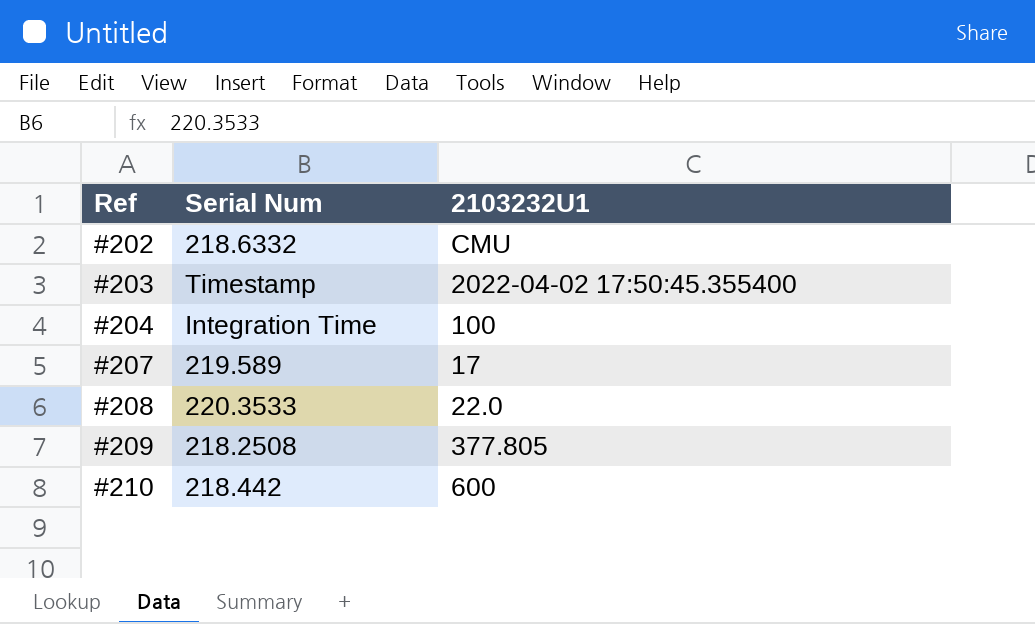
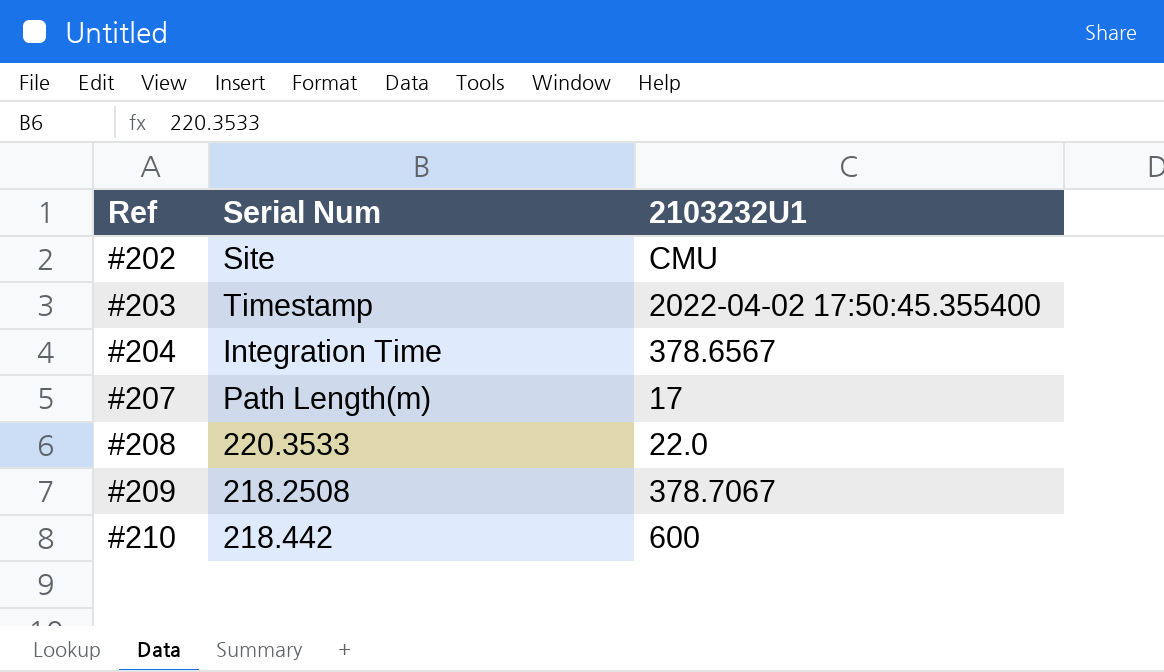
#202 | Serial Num: 218.6332 -> Site
#204 | 2103232U1: 100 -> 378.6567
#207 | Serial Num: 219.589 -> Path Length(m)
#209 | 2103232U1: 377.805 -> 378.7067

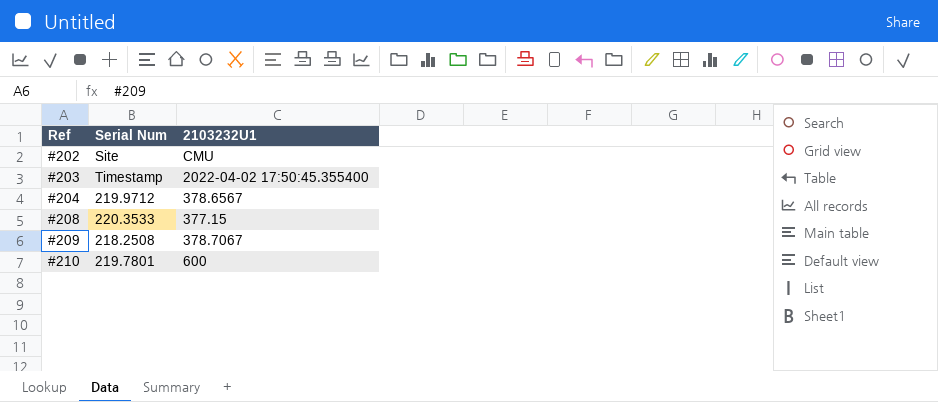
row #207: Path Length(m) | 17 -> none
#204 | Serial Num: Integration Time -> 219.9712
#208 | 2103232U1: 22.0 -> 377.15
#210 | Serial Num: 218.442 -> 219.7801

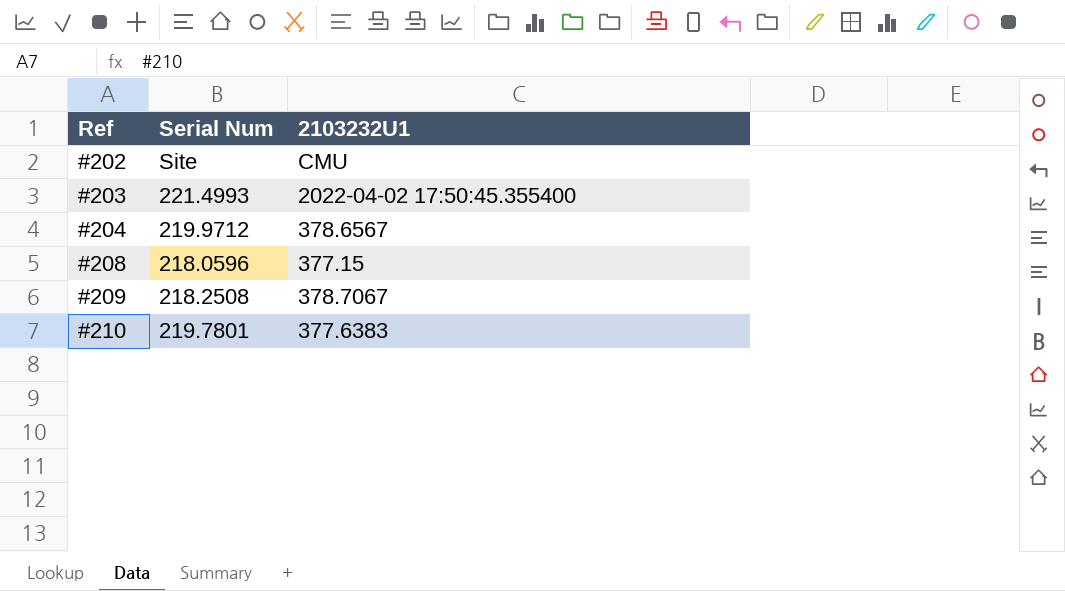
#203 | Serial Num: Timestamp -> 221.4993
#208 | Serial Num: 220.3533 -> 218.0596
#210 | 2103232U1: 600 -> 377.6383

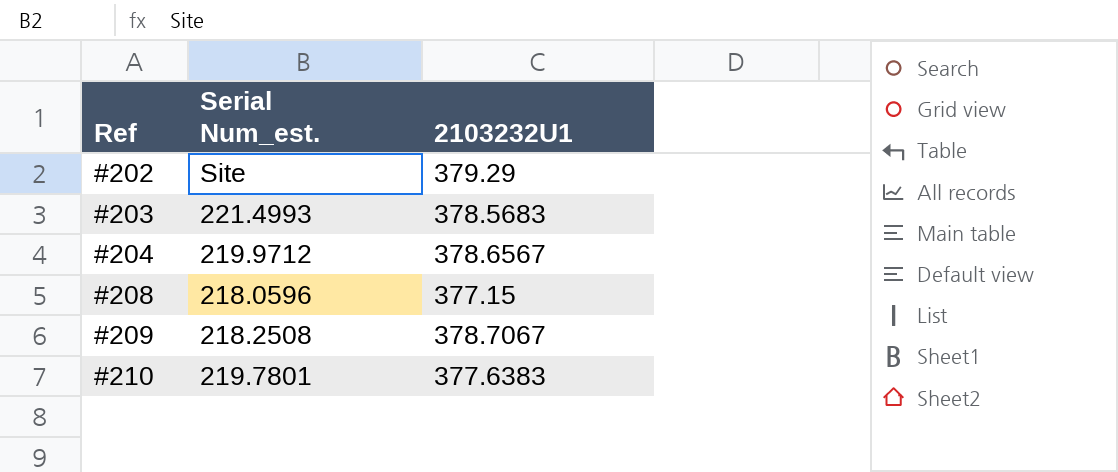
column name: Serial Num -> Serial Num_est.
#202 | 2103232U1: CMU -> 379.29
#203 | 2103232U1: 2022-04-02 17:50:45.355400 -> 378.5683

